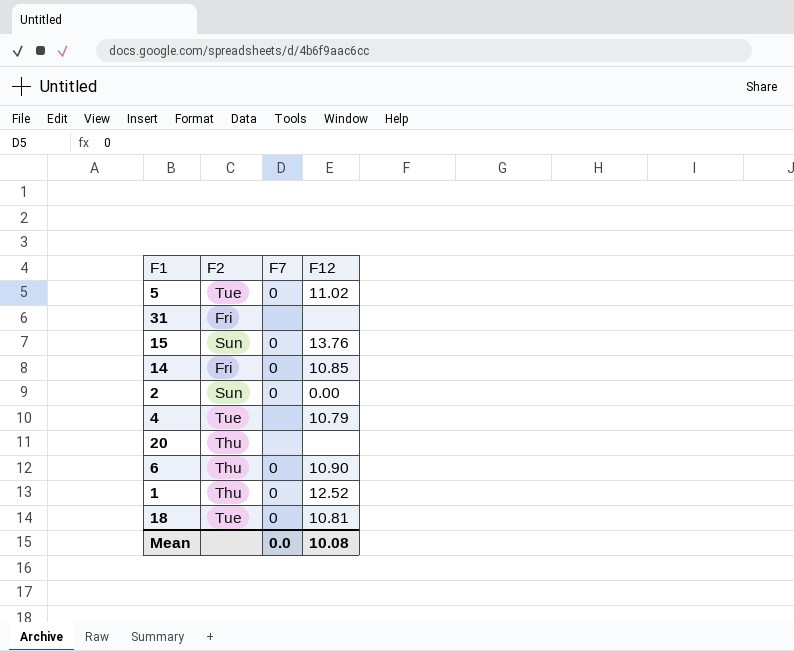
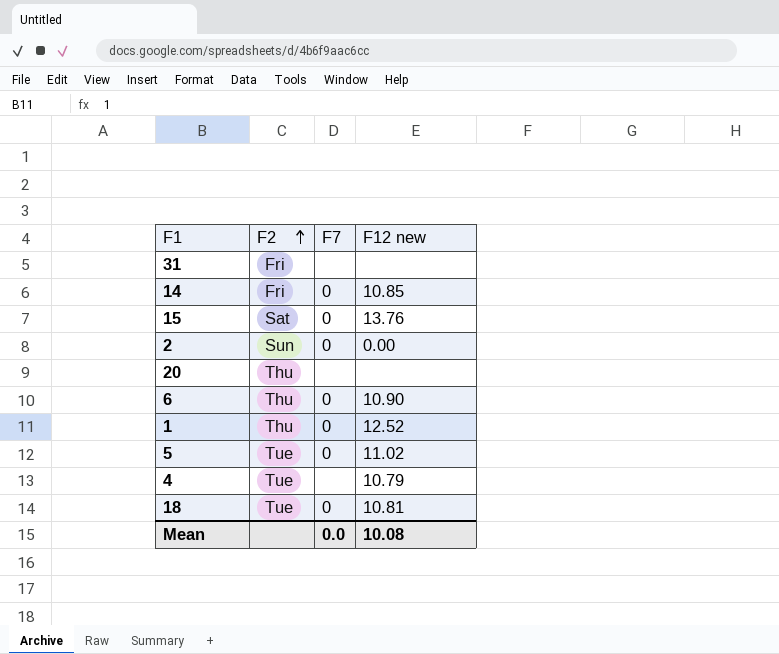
row order: none -> F2 ascending
column name: F12 -> F12 new
15 | F2: Sun -> Sat

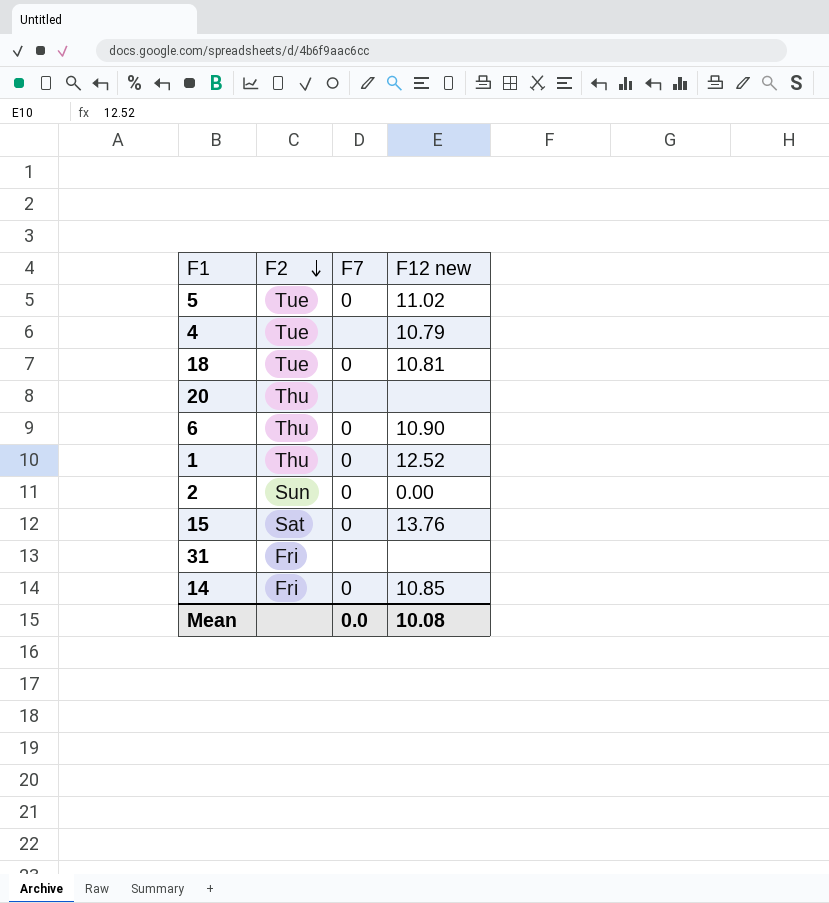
row order: F2 ascending -> F2 descending

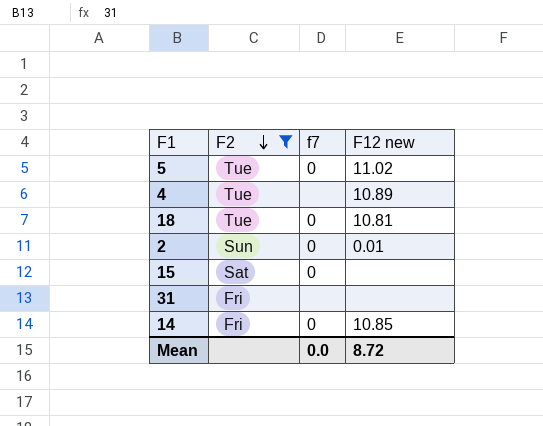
filter: none -> F2 != Thu
column name: F7 -> f7
4 | F12 new: 10.79 -> 10.89
2 | F12 new: 0.00 -> 0.01
15 | F12 new: 13.76 -> none
Mean | F12 new: 10.08 -> 8.72

